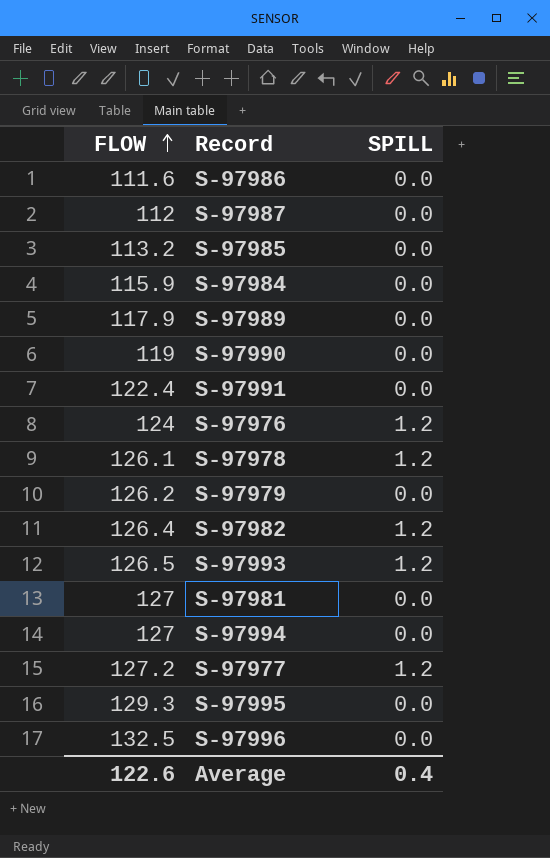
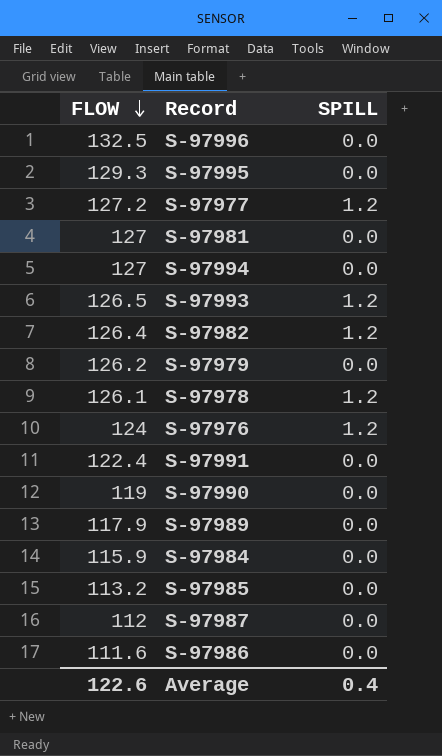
row order: FLOW ascending -> FLOW descending

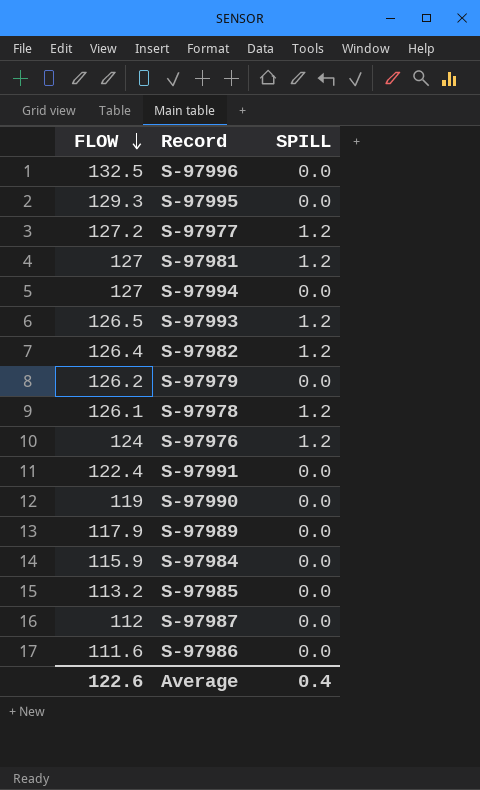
S-97981 | SPILL: 0.0 -> 1.2

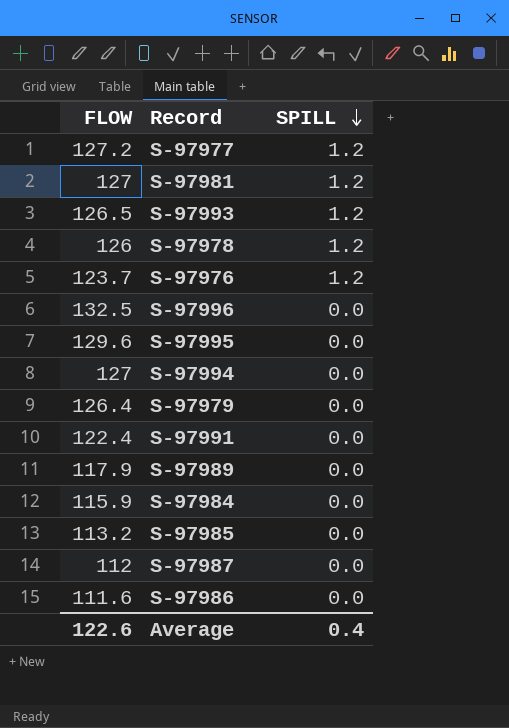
row order: FLOW descending -> SPILL descending
row S-97982: 126.4 | 1.2 -> none
row S-97990: 119 | 0.0 -> none
S-97978 | FLOW: 126.1 -> 126
S-97976 | FLOW: 124 -> 123.7
S-97995 | FLOW: 129.3 -> 129.6
S-97979 | FLOW: 126.2 -> 126.4

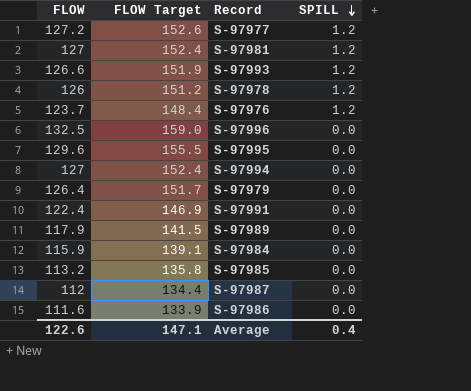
column FLOW Target | formula: none -> [FLOW] * 1.2
S-97993 | FLOW: 126.5 -> 126.6

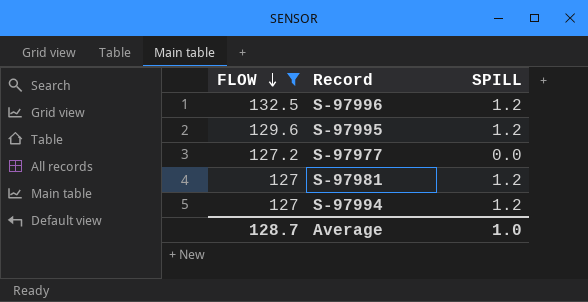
filter: none -> FLOW >= 127
row order: SPILL descending -> FLOW descending
column FLOW Target | formula: [FLOW] * 1.2 -> none
S-97996 | SPILL: 0.0 -> 1.2
S-97995 | SPILL: 0.0 -> 1.2
S-97977 | SPILL: 1.2 -> 0.0
S-97994 | SPILL: 0.0 -> 1.2
Average | FLOW: 122.6 -> 128.7
Average | SPILL: 0.4 -> 1.0

